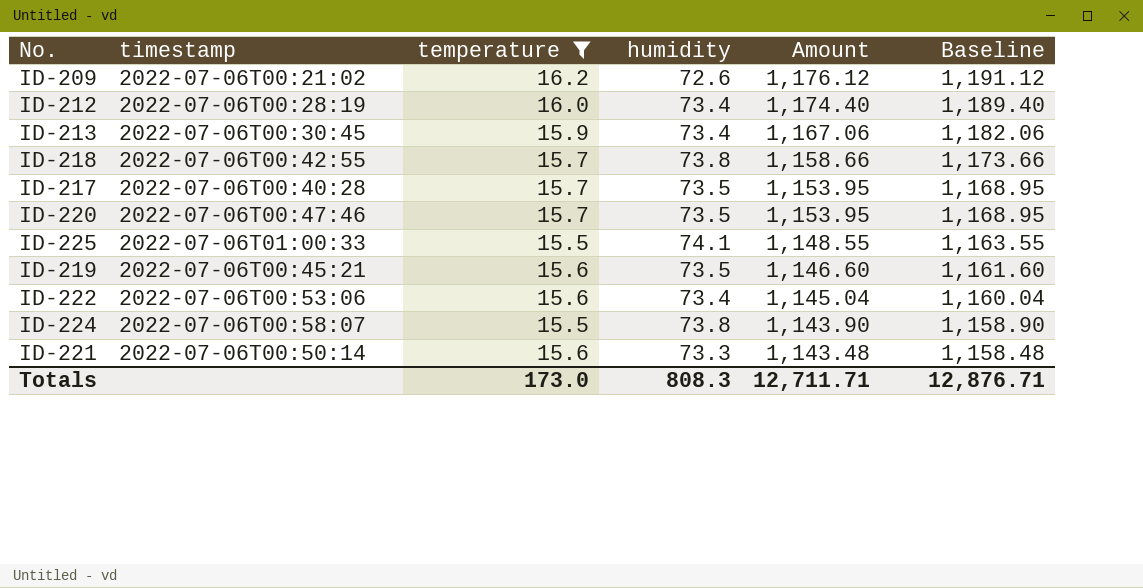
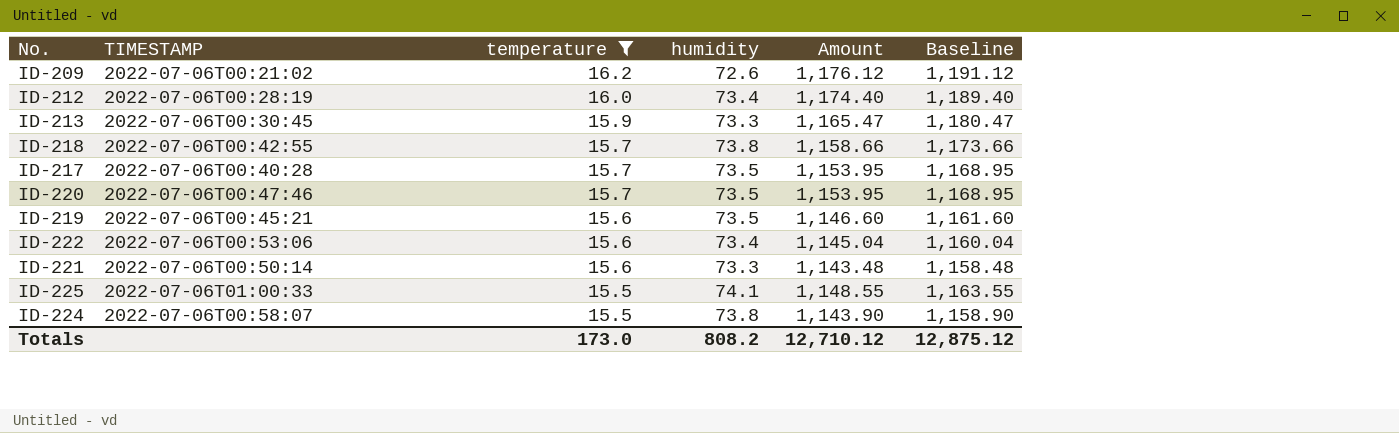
row order: Amount descending -> temperature descending
column name: timestamp -> TIMESTAMP
ID-213 | humidity: 73.4 -> 73.3
ID-213 | Amount: 1,167.06 -> 1,165.47
ID-213 | Baseline: 1,182.06 -> 1,180.47
Totals | humidity: 808.3 -> 808.2
Totals | Amount: 12,711.71 -> 12,710.12
Totals | Baseline: 12,876.71 -> 12,875.12

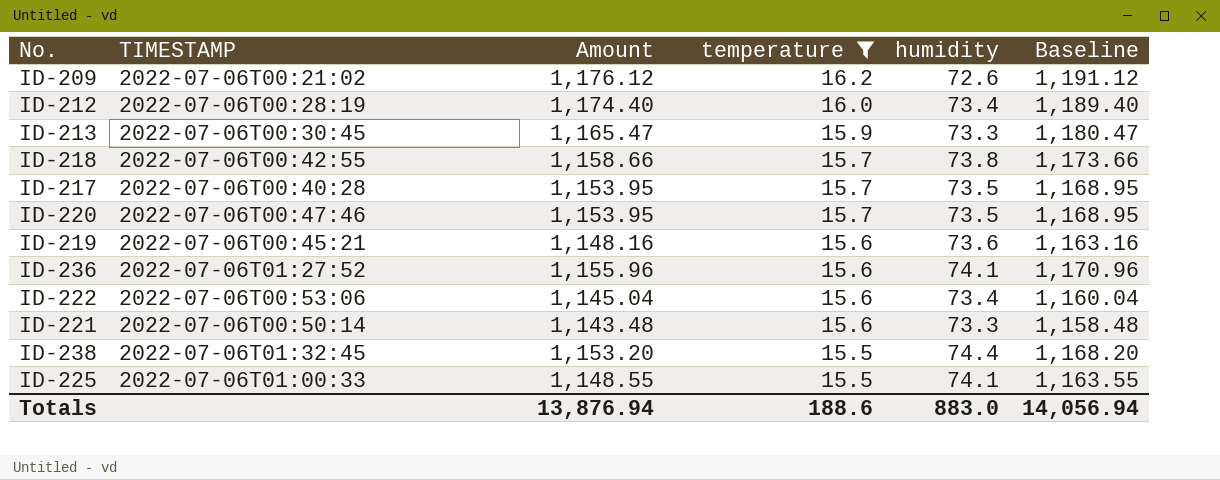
column Amount | position: 5 -> 3
row ID-224: 2022-07-06T00:58:07 | 15.5 | 73.8 | 1,143.90 | 1,158.90 -> none
ID-219 | Amount: 1,146.60 -> 1,148.16
ID-219 | humidity: 73.5 -> 73.6
ID-219 | Baseline: 1,161.60 -> 1,163.16
row ID-236: none -> 2022-07-06T01:27:52 | 1,155.96 | 15.6 | 74.1 | 1,170.96
row ID-238: none -> 2022-07-06T01:32:45 | 1,153.20 | 15.5 | 74.4 | 1,168.20
Totals | Amount: 12,710.12 -> 13,876.94
Totals | temperature: 173.0 -> 188.6
Totals | humidity: 808.2 -> 883.0
Totals | Baseline: 12,875.12 -> 14,056.94

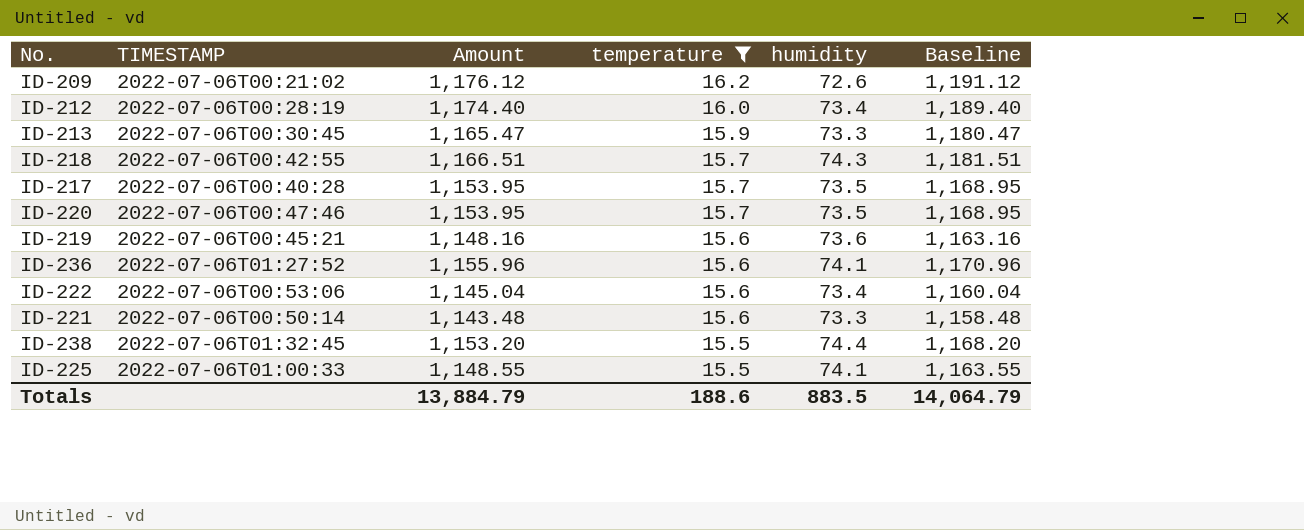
ID-218 | Amount: 1,158.66 -> 1,166.51
ID-218 | humidity: 73.8 -> 74.3
ID-218 | Baseline: 1,173.66 -> 1,181.51
Totals | Amount: 13,876.94 -> 13,884.79
Totals | humidity: 883.0 -> 883.5
Totals | Baseline: 14,056.94 -> 14,064.79

